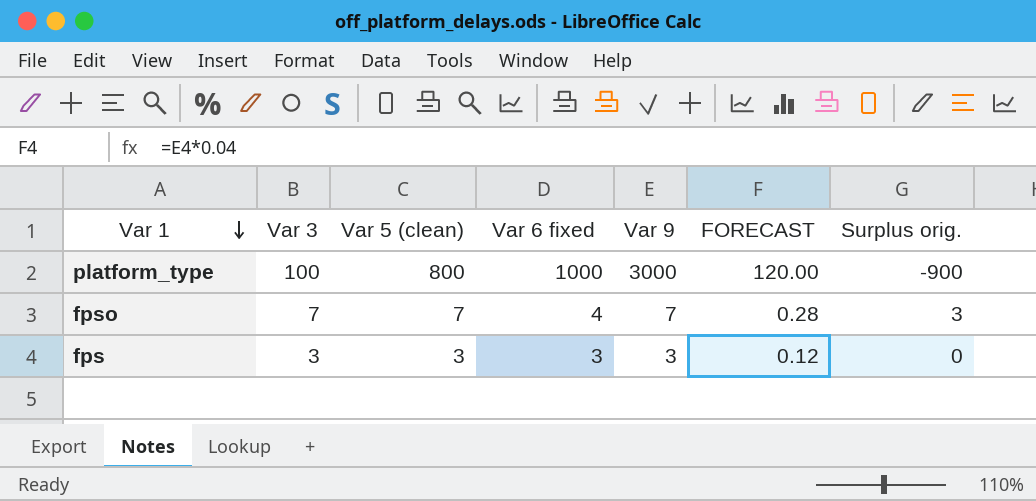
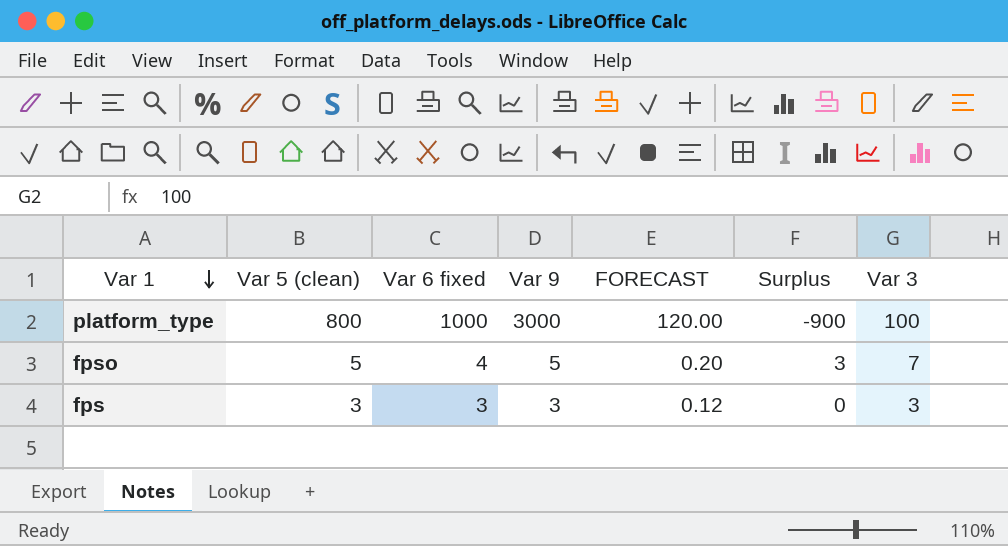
column name: Surplus orig. -> Surplus
column Var 3 | position: 2 -> 7
fpso | Var 5 (clean): 7 -> 5
fpso | Var 9: 7 -> 5
fpso | FORECAST: 0.28 -> 0.20

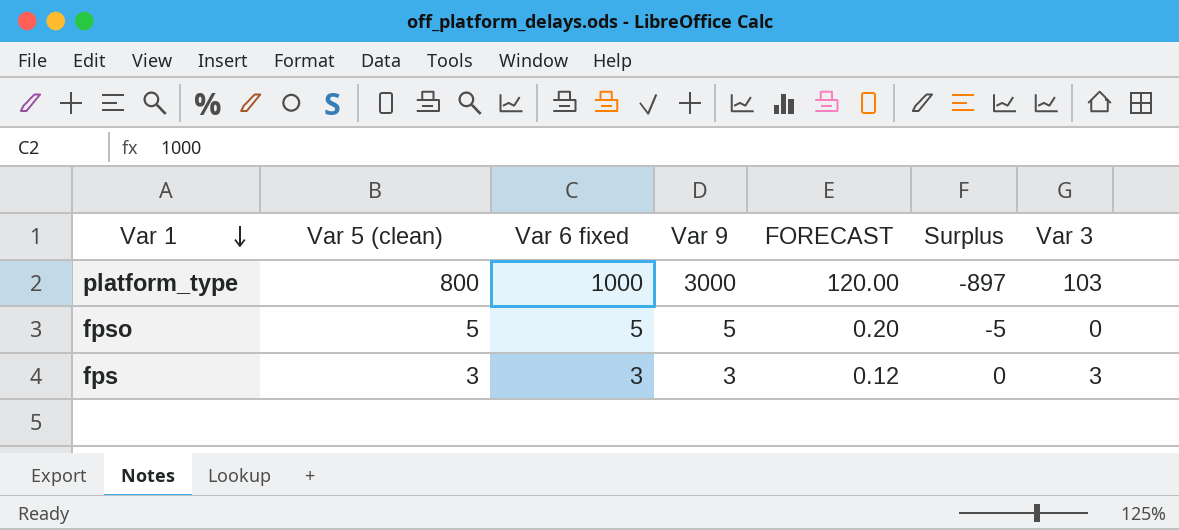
platform_type | Surplus: -900 -> -897
platform_type | Var 3: 100 -> 103
fpso | Var 6 fixed: 4 -> 5
fpso | Surplus: 3 -> -5
fpso | Var 3: 7 -> 0

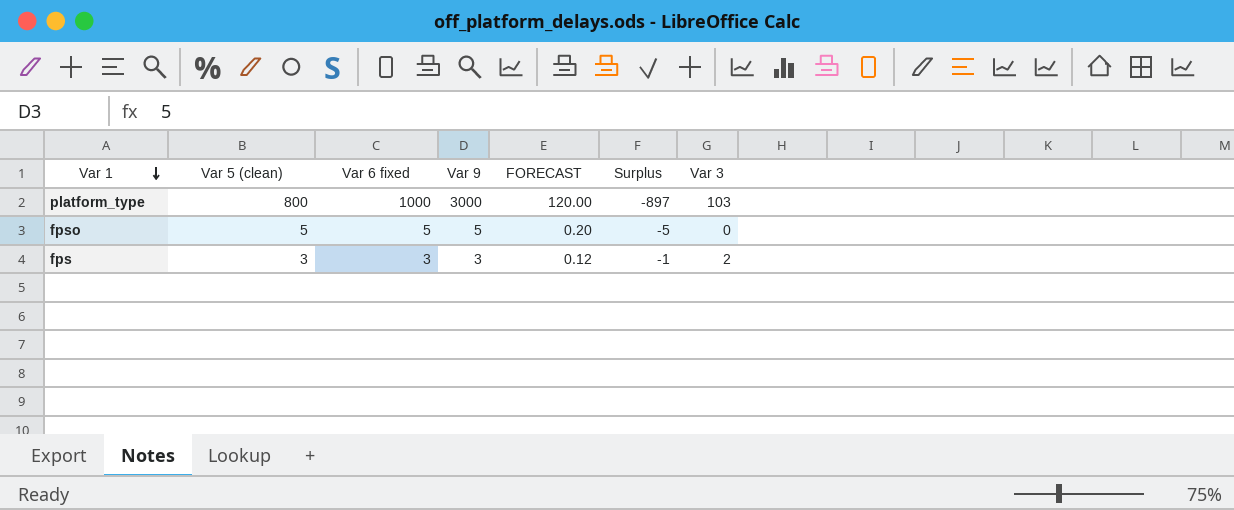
fps | Surplus: 0 -> -1
fps | Var 3: 3 -> 2

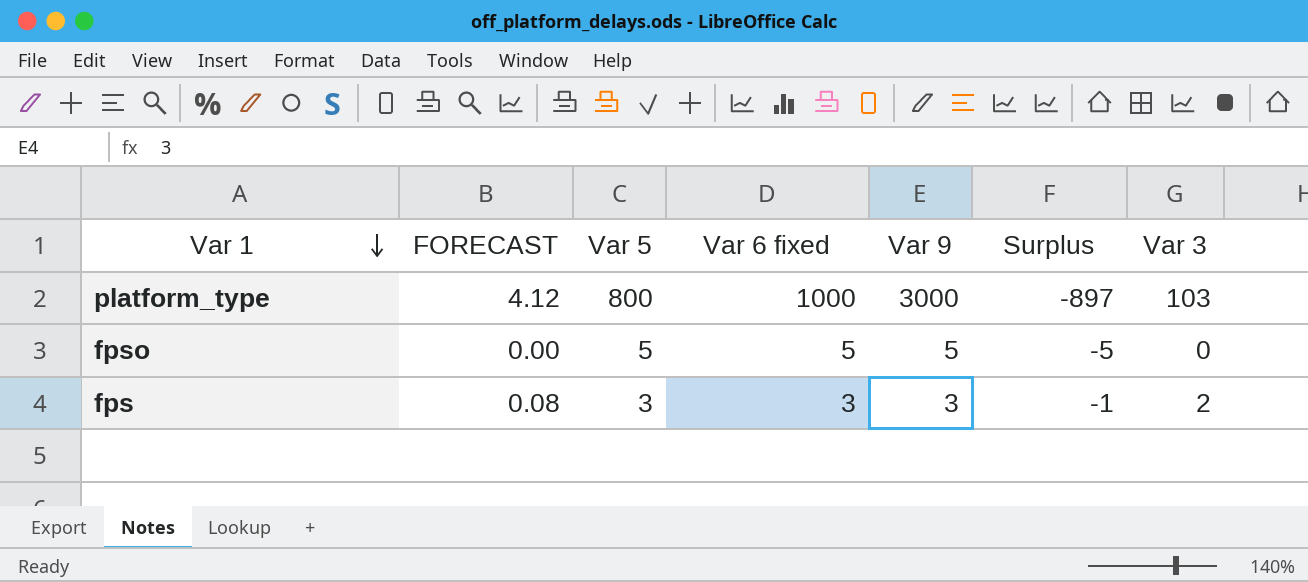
column FORECAST | formula: [Var 9] * 0.04 -> [Var 3] * 0.04
column FORECAST | position: 5 -> 2
column name: Var 5 (clean) -> Var 5

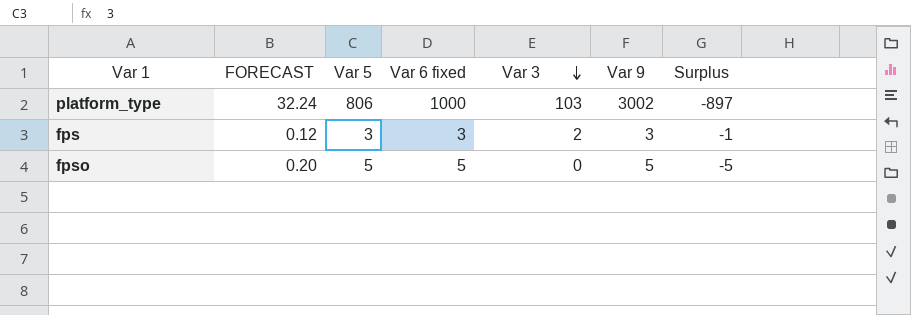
row order: Var 1 descending -> Var 3 descending
column FORECAST | formula: [Var 3] * 0.04 -> [Var 5] * 0.04
column Var 3 | position: 7 -> 5
platform_type | Var 5: 800 -> 806
platform_type | Var 9: 3000 -> 3002

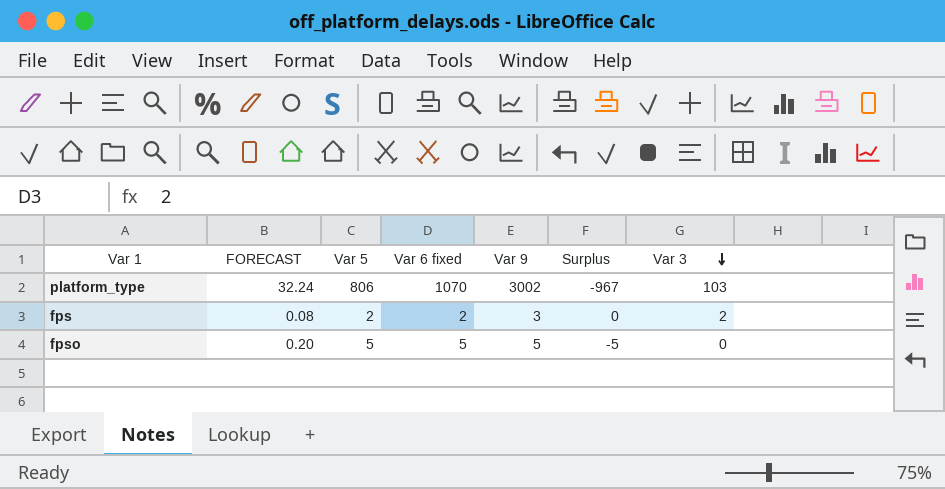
column Var 3 | position: 5 -> 7
platform_type | Var 6 fixed: 1000 -> 1070
platform_type | Surplus: -897 -> -967
fps | FORECAST: 0.12 -> 0.08
fps | Var 5: 3 -> 2
fps | Var 6 fixed: 3 -> 2
fps | Surplus: -1 -> 0

